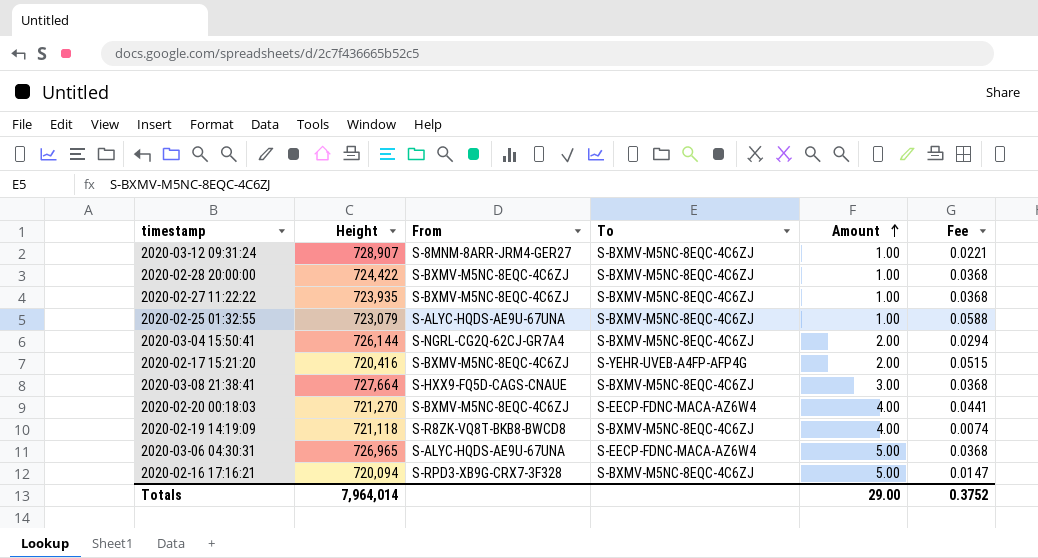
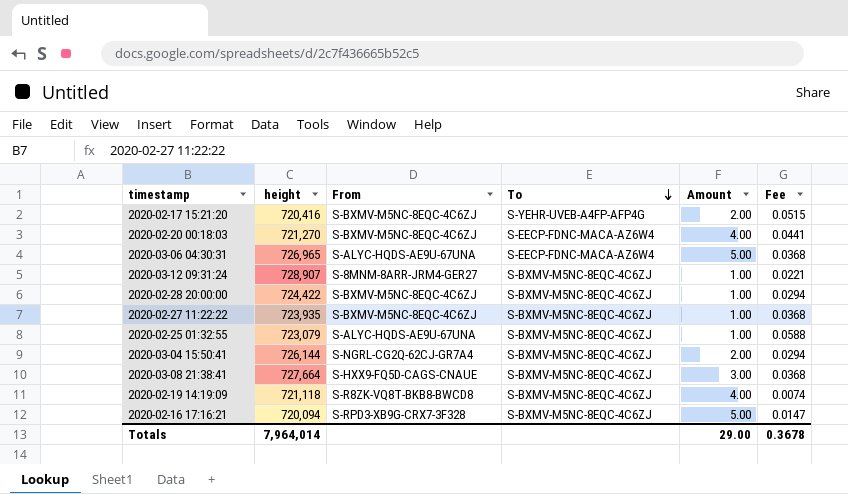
row order: Amount ascending -> To descending
column name: Height -> height
2020-02-28 20:00:00 | Fee: 0.0368 -> 0.0294
Totals | Fee: 0.3752 -> 0.3678

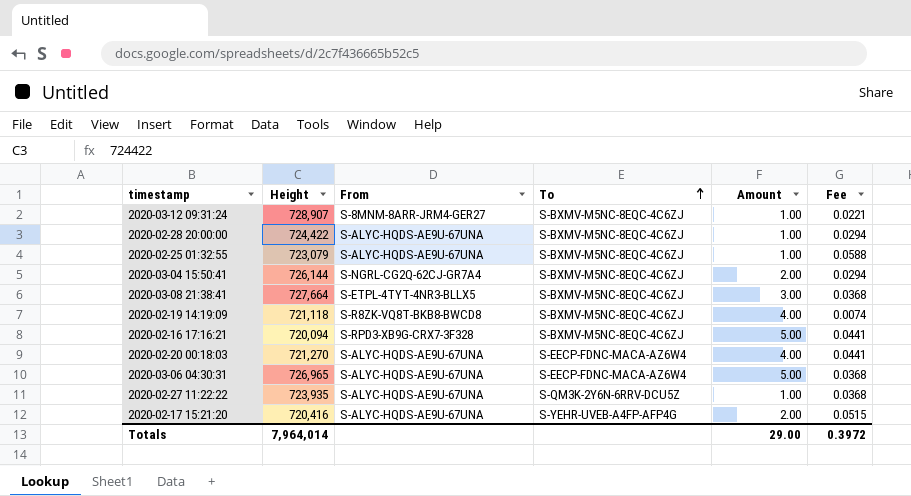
row order: To descending -> To ascending
column name: height -> Height
2020-02-28 20:00:00 | From: S-BXMV-M5NC-8EQC-4C6ZJ -> S-ALYC-HQDS-AE9U-67UNA
2020-03-08 21:38:41 | From: S-HXX9-FQ5D-CAGS-CNAUE -> S-ETPL-4TYT-4NR3-BLLX5
2020-02-16 17:16:21 | Fee: 0.0147 -> 0.0441
2020-02-20 00:18:03 | From: S-BXMV-M5NC-8EQC-4C6ZJ -> S-ALYC-HQDS-AE9U-67UNA
2020-02-27 11:22:22 | From: S-BXMV-M5NC-8EQC-4C6ZJ -> S-ALYC-HQDS-AE9U-67UNA
2020-02-27 11:22:22 | To: S-BXMV-M5NC-8EQC-4C6ZJ -> S-QM3K-2Y6N-6RRV-DCU5Z
2020-02-17 15:21:20 | From: S-BXMV-M5NC-8EQC-4C6ZJ -> S-ALYC-HQDS-AE9U-67UNA
Totals | Fee: 0.3678 -> 0.3972

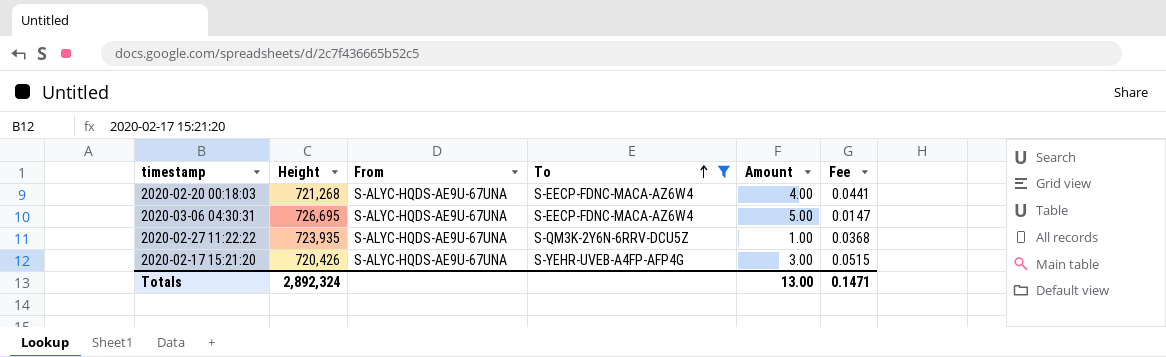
filter: none -> To != S-BXMV-M5NC-8EQC-4C6ZJ
2020-02-20 00:18:03 | Height: 721,270 -> 721,268
2020-03-06 04:30:31 | Height: 726,965 -> 726,695
2020-03-06 04:30:31 | Fee: 0.0368 -> 0.0147
2020-02-17 15:21:20 | Height: 720,416 -> 720,426
2020-02-17 15:21:20 | Amount: 2.00 -> 3.00
Totals | Height: 7,964,014 -> 2,892,324
Totals | Amount: 29.00 -> 13.00
Totals | Fee: 0.3972 -> 0.1471

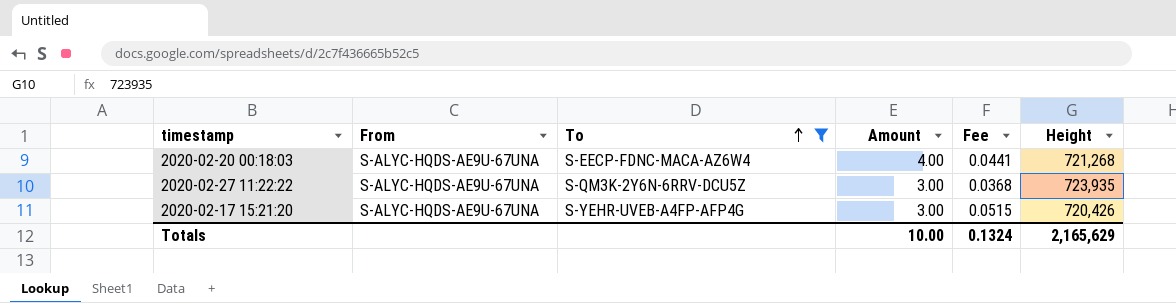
column Height | position: 2 -> 6
row 2020-03-06 04:30:31: 726,695 | S-ALYC-HQDS-AE9U-67UNA | S-EECP-FDNC-MACA-AZ6W4 | 5.00 | 0.0147 -> none
2020-02-27 11:22:22 | Amount: 1.00 -> 3.00
Totals | Amount: 13.00 -> 10.00
Totals | Fee: 0.1471 -> 0.1324
Totals | Height: 2,892,324 -> 2,165,629

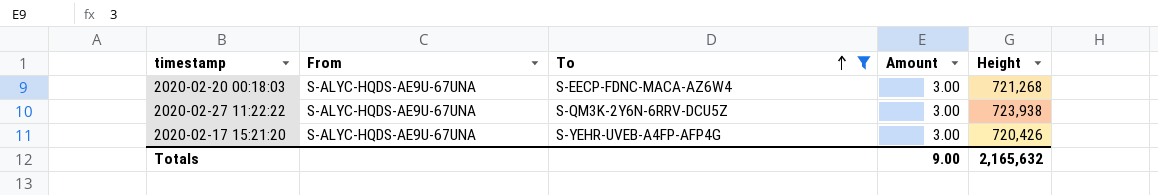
column Fee | position: 5 -> none
2020-02-20 00:18:03 | Amount: 4.00 -> 3.00
2020-02-27 11:22:22 | Height: 723,935 -> 723,938
Totals | Amount: 10.00 -> 9.00
Totals | Height: 2,165,629 -> 2,165,632

